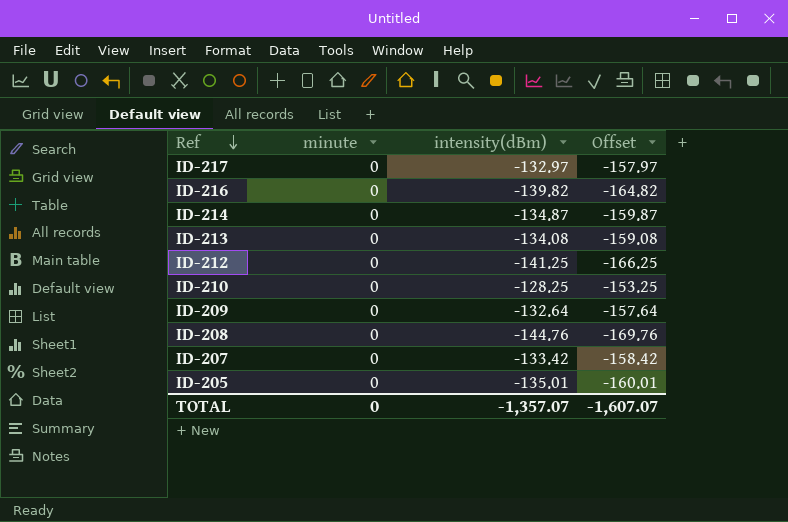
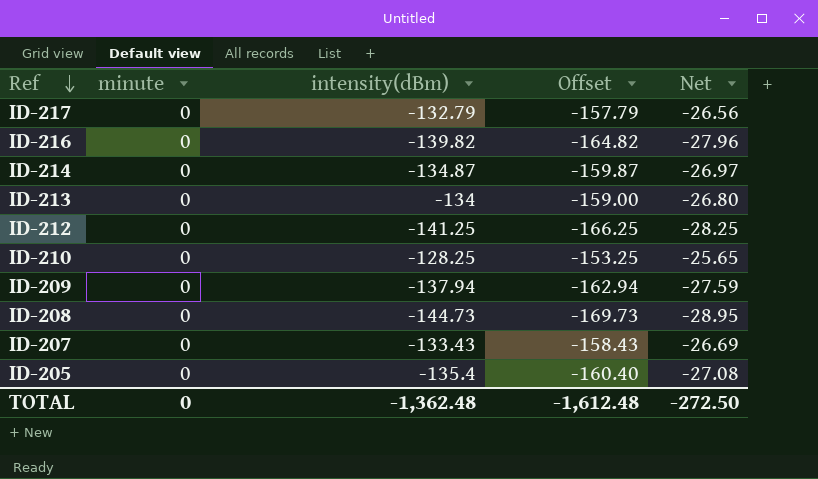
column Net | formula: none -> [intensity(dBm)] * 0.2
ID-217 | intensity(dBm): -132.97 -> -132.79
ID-217 | Offset: -157.97 -> -157.79
ID-213 | intensity(dBm): -134.08 -> -134
ID-213 | Offset: -159.08 -> -159.00
ID-209 | intensity(dBm): -132.64 -> -137.94
ID-209 | Offset: -157.64 -> -162.94
ID-208 | intensity(dBm): -144.76 -> -144.73
ID-208 | Offset: -169.76 -> -169.73
ID-207 | intensity(dBm): -133.42 -> -133.43
ID-207 | Offset: -158.42 -> -158.43
ID-205 | intensity(dBm): -135.01 -> -135.4
ID-205 | Offset: -160.01 -> -160.40
TOTAL | intensity(dBm): -1,357.07 -> -1,362.48
TOTAL | Offset: -1,607.07 -> -1,612.48

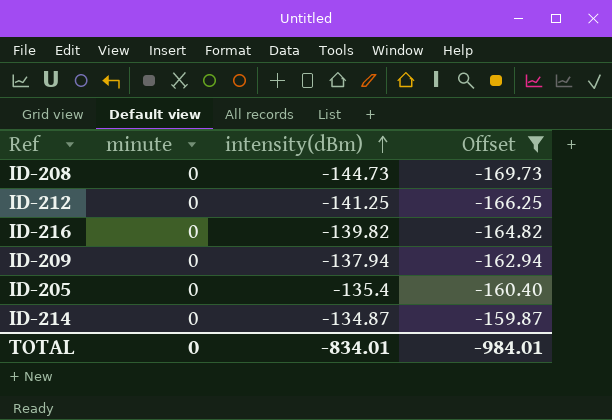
filter: none -> Offset <= -159.87
row order: Ref descending -> intensity(dBm) ascending
column Net | formula: [intensity(dBm)] * 0.2 -> none
TOTAL | intensity(dBm): -1,362.48 -> -834.01
TOTAL | Offset: -1,612.48 -> -984.01

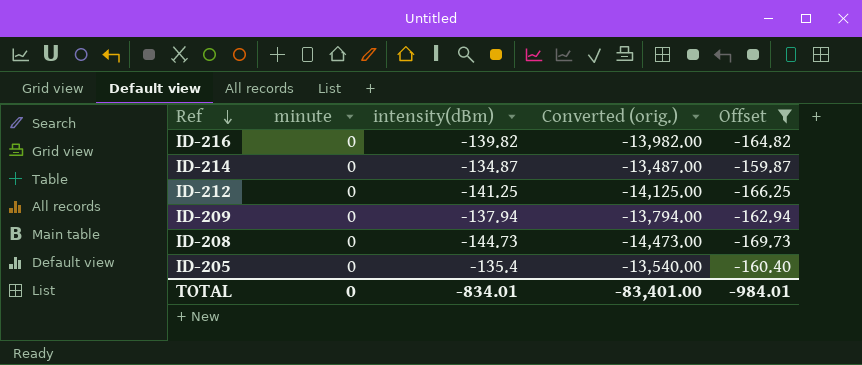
row order: intensity(dBm) ascending -> Ref descending
column Converted (orig.) | formula: none -> [intensity(dBm)] * 100

